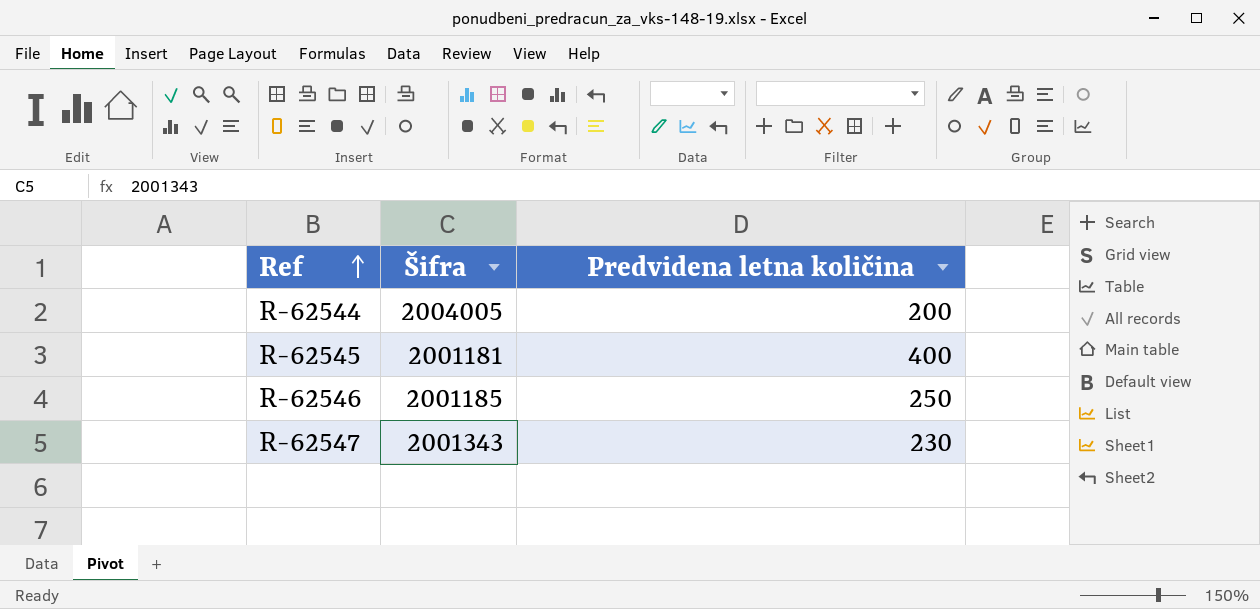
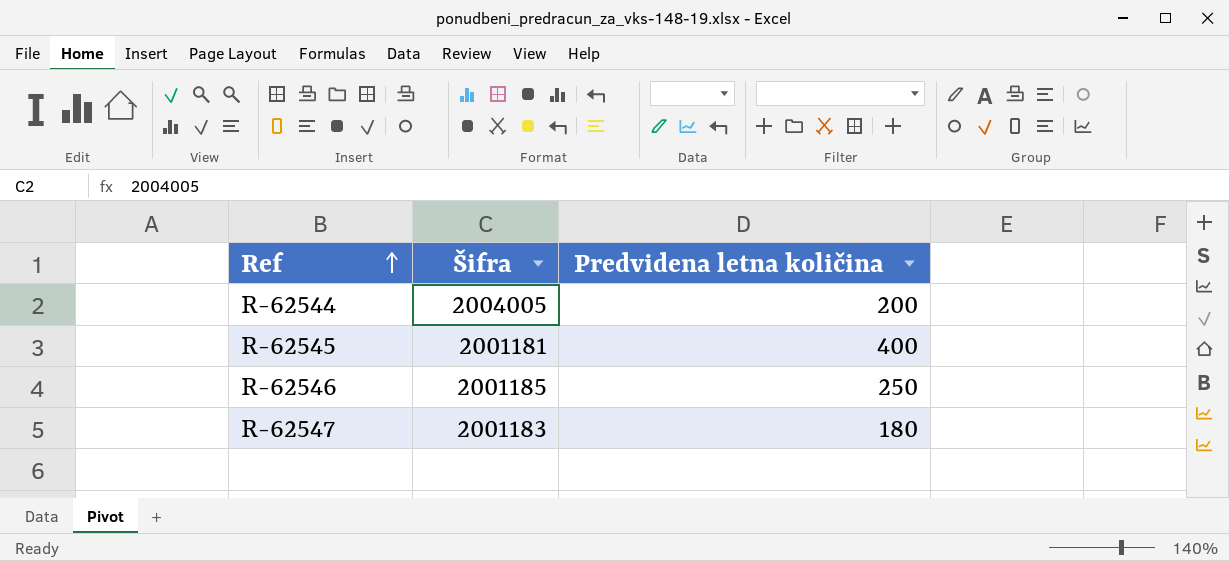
R-62547 | Šifra: 2001343 -> 2001183
R-62547 | Predvidena letna količina: 230 -> 180

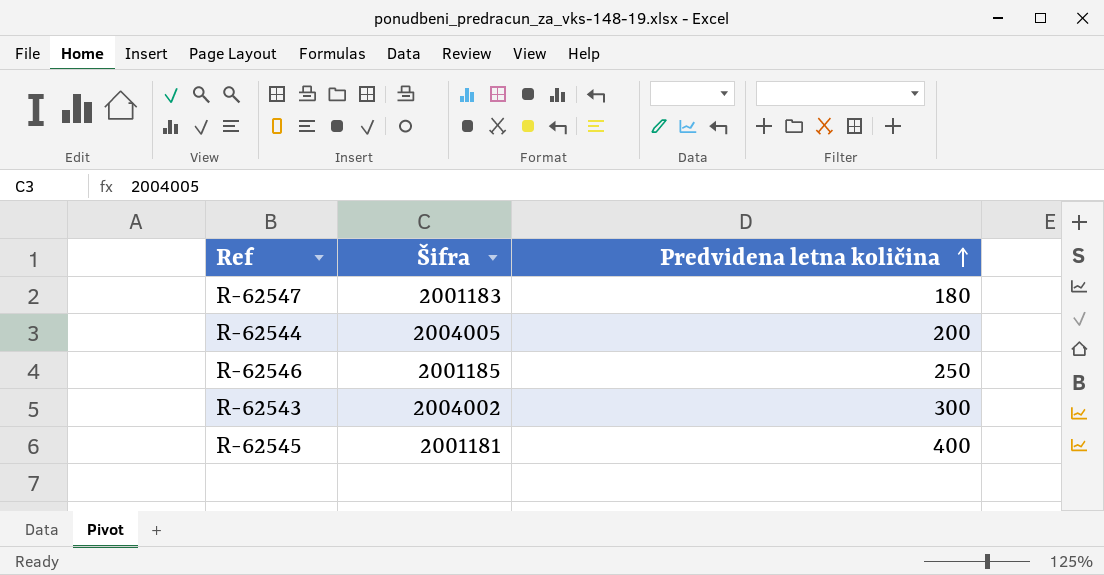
row order: Ref ascending -> Predvidena letna količina ascending
row R-62543: none -> 2004002 | 300

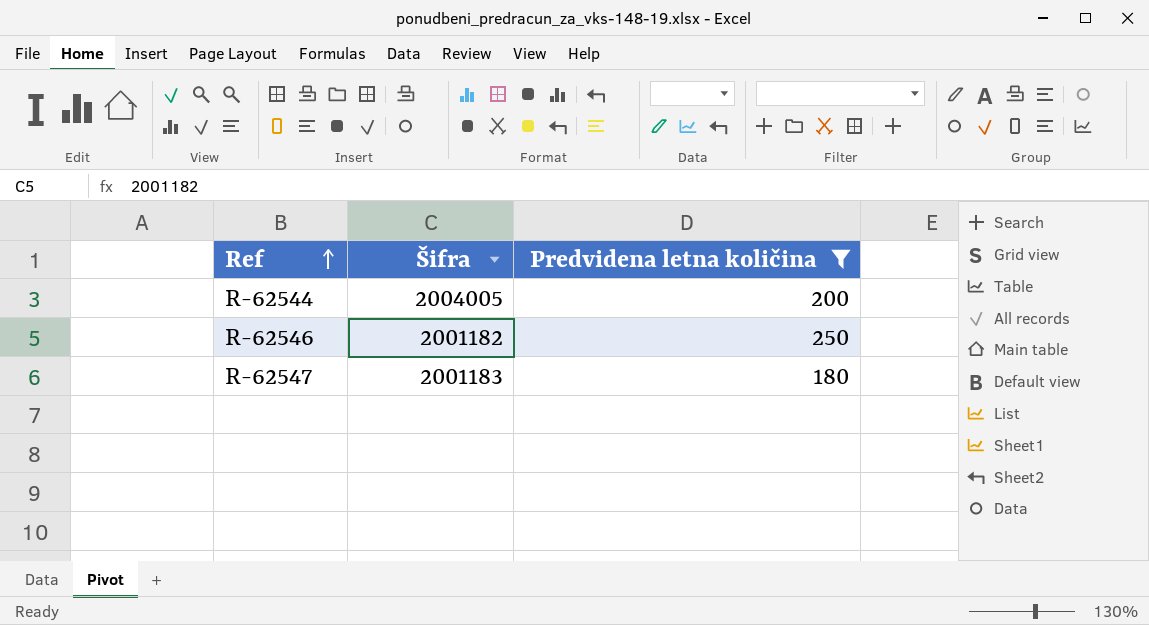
filter: none -> Predvidena letna količina <= 250
row order: Predvidena letna količina ascending -> Ref ascending
R-62546 | Šifra: 2001185 -> 2001182

